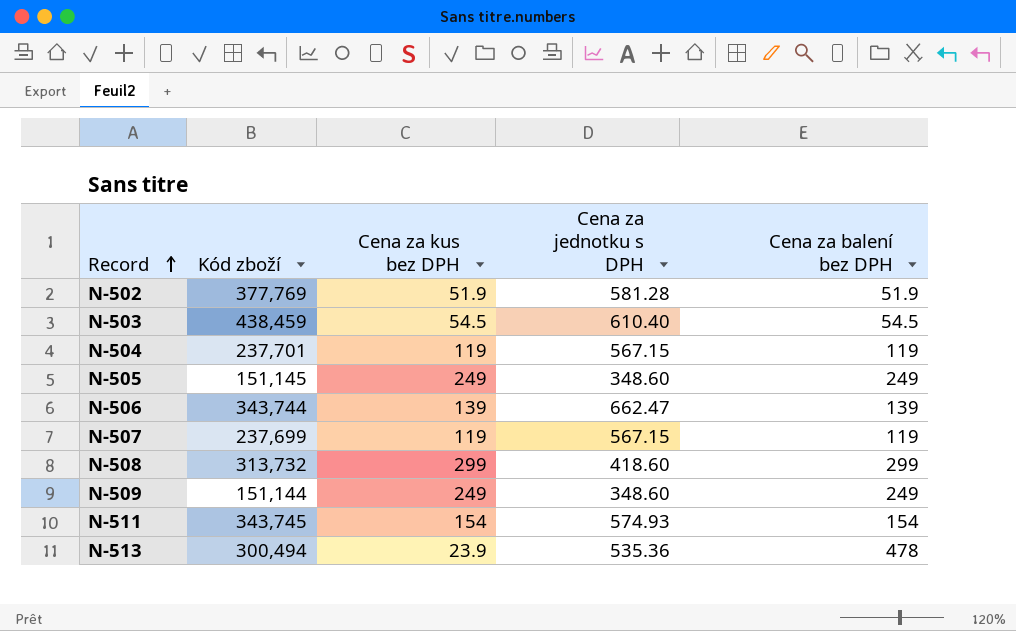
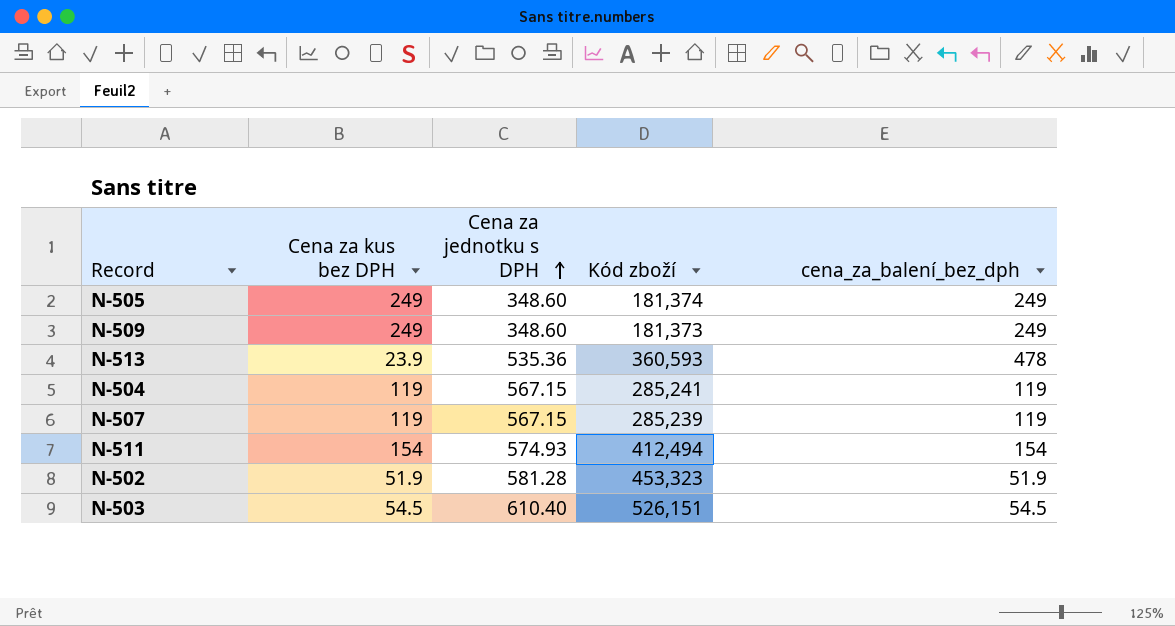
row order: Record ascending -> Cena za jednotku s DPH ascending
column Kód zboží | position: 2 -> 4
column name: Cena za balení bez DPH -> cena_za_balení_bez_dph
row N-506: 343,744 | 139 | 662.47 | 139 -> none
row N-508: 313,732 | 299 | 418.60 | 299 -> none
N-505 | Kód zboží: 151,145 -> 181,374
N-509 | Kód zboží: 151,144 -> 181,373
N-513 | Kód zboží: 300,494 -> 360,593
N-504 | Kód zboží: 237,701 -> 285,241
N-507 | Kód zboží: 237,699 -> 285,239
N-511 | Kód zboží: 343,745 -> 412,494
N-502 | Kód zboží: 377,769 -> 453,323
N-503 | Kód zboží: 438,459 -> 526,151

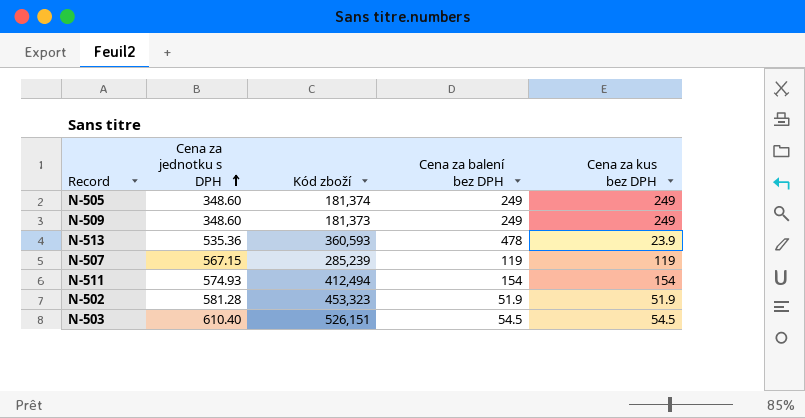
column name: cena_za_balení_bez_dph -> Cena za balení bez DPH
column Cena za kus bez DPH | position: 2 -> 5
row N-504: 119 | 567.15 | 285,241 | 119 -> none

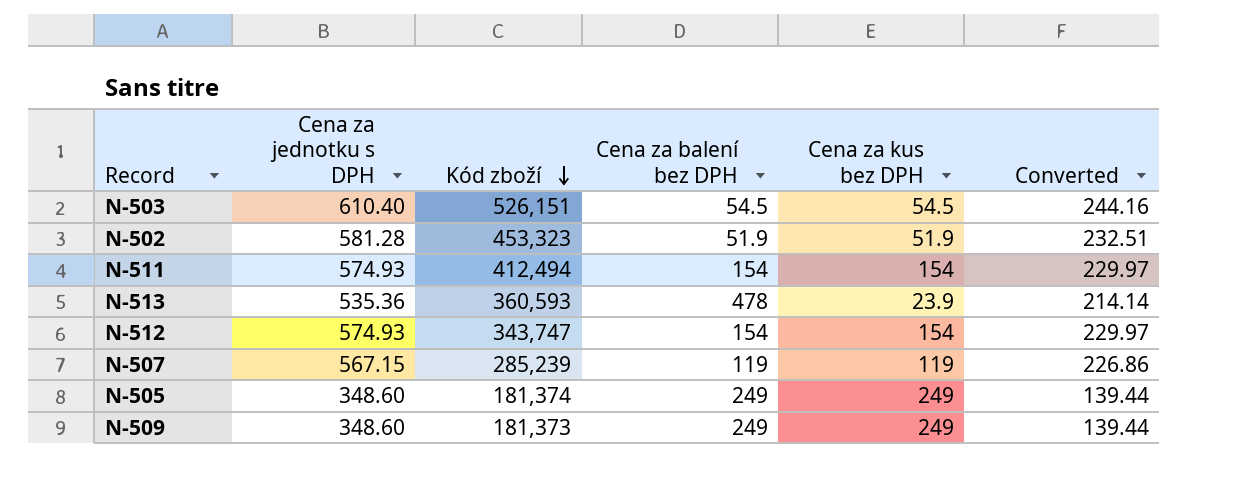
row order: Cena za jednotku s DPH ascending -> Kód zboží descending
column Converted | formula: none -> [Cena za jednotku s DPH] * 0.4
row N-512: none -> 574.93 | 343,747 | 154 | 154 | 229.97

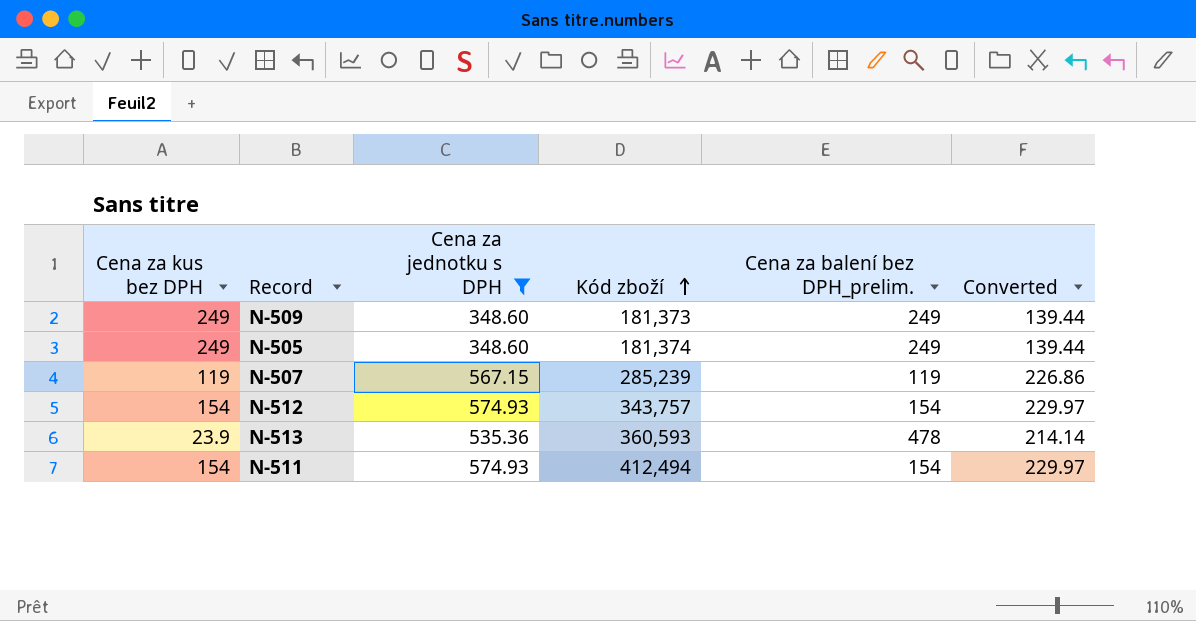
filter: none -> Cena za jednotku s DPH <= 574.93
row order: Kód zboží descending -> Kód zboží ascending
column Cena za kus bez DPH | position: 5 -> 1
column name: Cena za balení bez DPH -> Cena za balení bez DPH_prelim.
N-512 | Kód zboží: 343,747 -> 343,757

